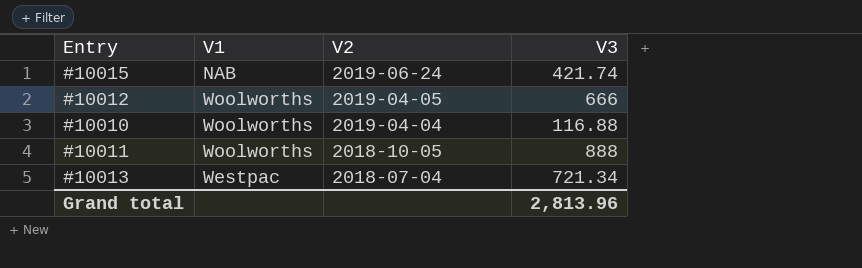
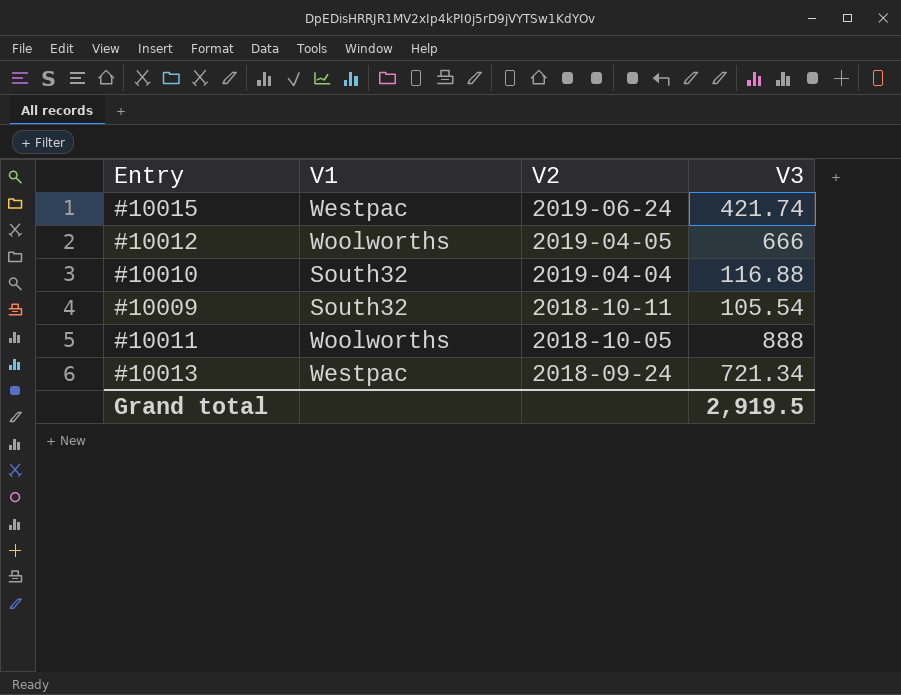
#10015 | V1: NAB -> Westpac
#10010 | V1: Woolworths -> South32
row #10009: none -> South32 | 2018-10-11 | 105.54
#10013 | V2: 2018-07-04 -> 2018-09-24
Grand total | V3: 2,813.96 -> 2,919.5

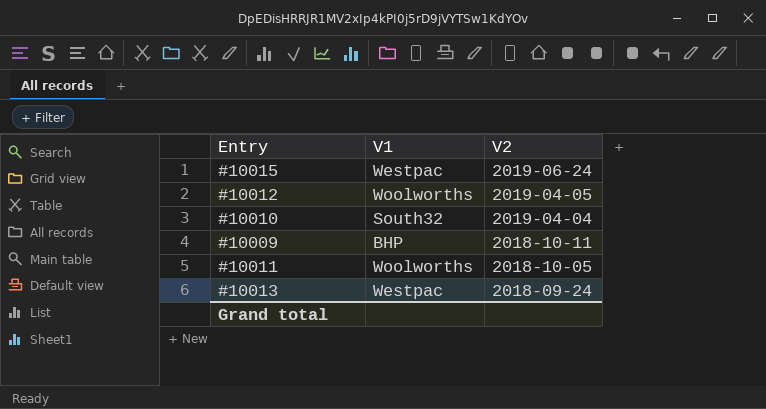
column V3 | position: 4 -> none
#10009 | V1: South32 -> BHP

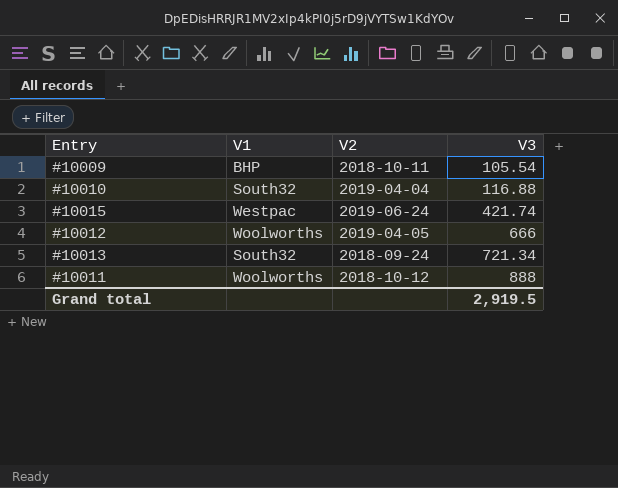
row order: V2 descending -> V3 ascending
column V3 | position: none -> 4
#10013 | V1: Westpac -> South32
#10011 | V2: 2018-10-05 -> 2018-10-12

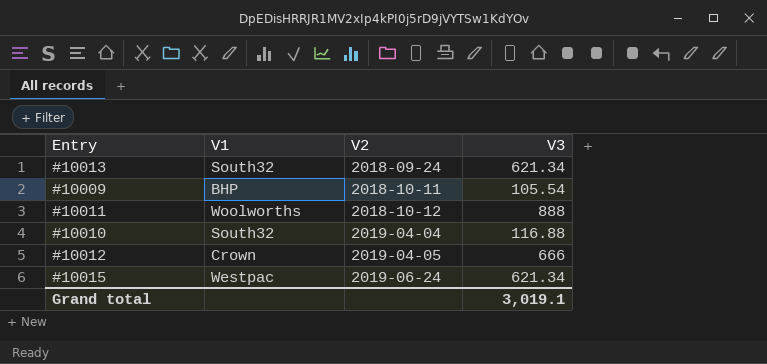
row order: V3 ascending -> V2 ascending
#10013 | V3: 721.34 -> 621.34
#10012 | V1: Woolworths -> Crown
#10015 | V3: 421.74 -> 621.34
Grand total | V3: 2,919.5 -> 3,019.1

